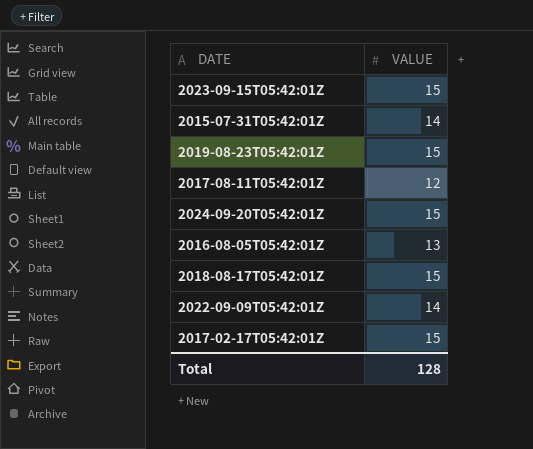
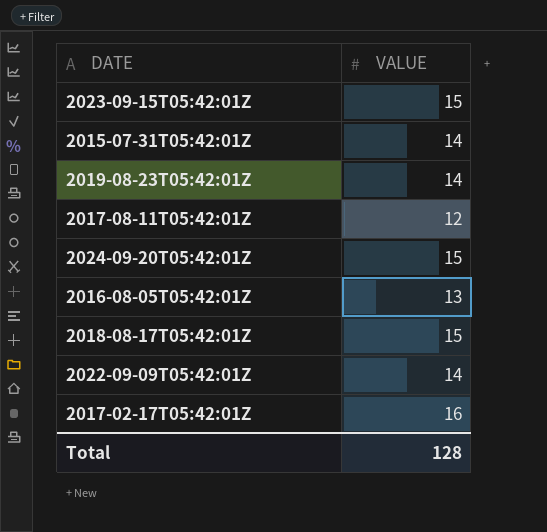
2019-08-23T05:42:01Z | VALUE: 15 -> 14
2017-02-17T05:42:01Z | VALUE: 15 -> 16

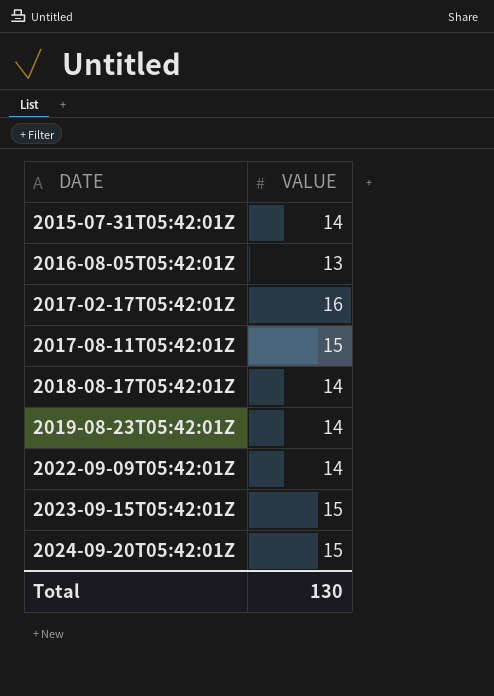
row order: none -> DATE ascending
2017-08-11T05:42:01Z | VALUE: 12 -> 15
2018-08-17T05:42:01Z | VALUE: 15 -> 14
Total | VALUE: 128 -> 130

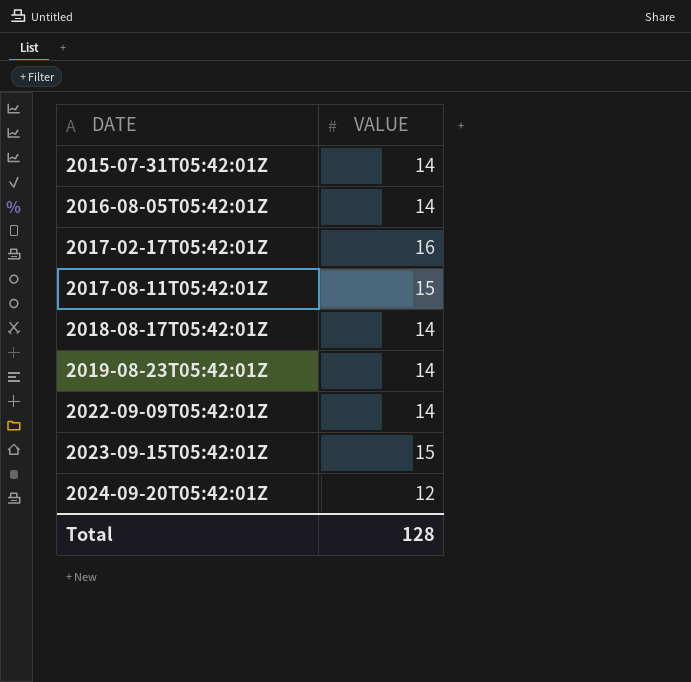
2016-08-05T05:42:01Z | VALUE: 13 -> 14
2024-09-20T05:42:01Z | VALUE: 15 -> 12
Total | VALUE: 130 -> 128

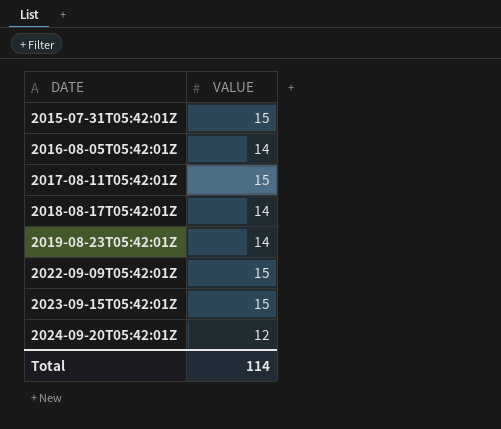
row 2017-02-17T05:42:01Z: 16 -> none
2015-07-31T05:42:01Z | VALUE: 14 -> 15
2022-09-09T05:42:01Z | VALUE: 14 -> 15
Total | VALUE: 128 -> 114

